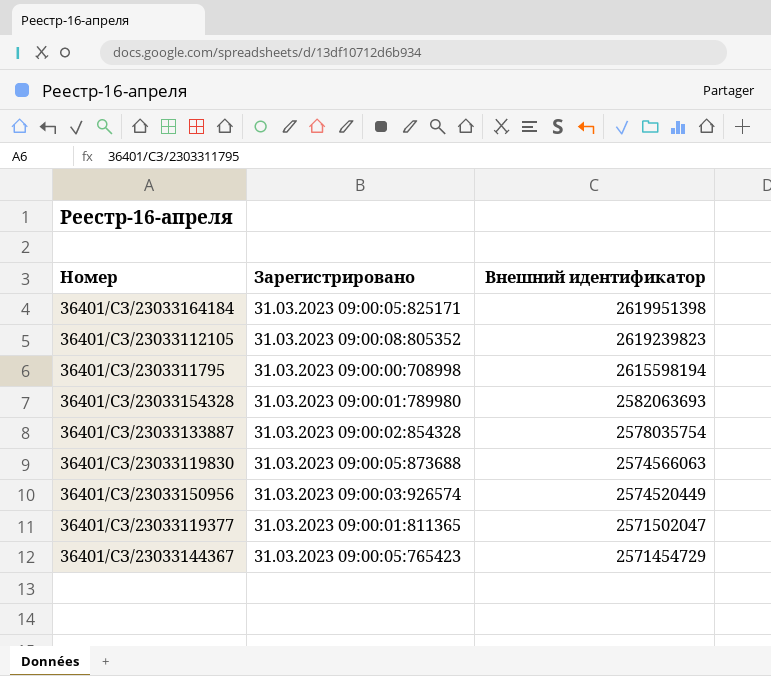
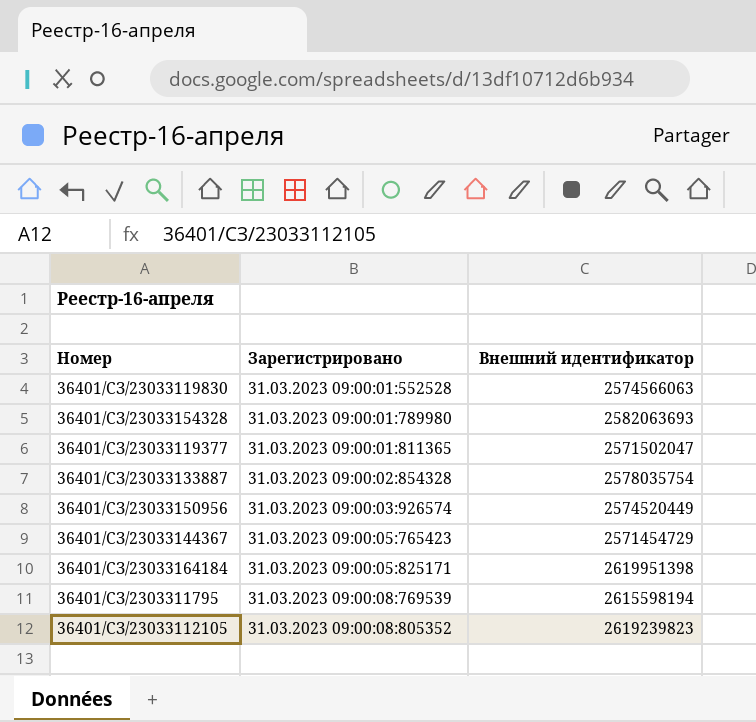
row order: Внешний идентификатор descending -> Зарегистрировано ascending
36401/СЗ/23033119830 | Зарегистрировано: 31.03.2023 09:00:05:873688 -> 31.03.2023 09:00:01:552528
36401/СЗ/2303311795 | Зарегистрировано: 31.03.2023 09:00:00:708998 -> 31.03.2023 09:00:08:769539

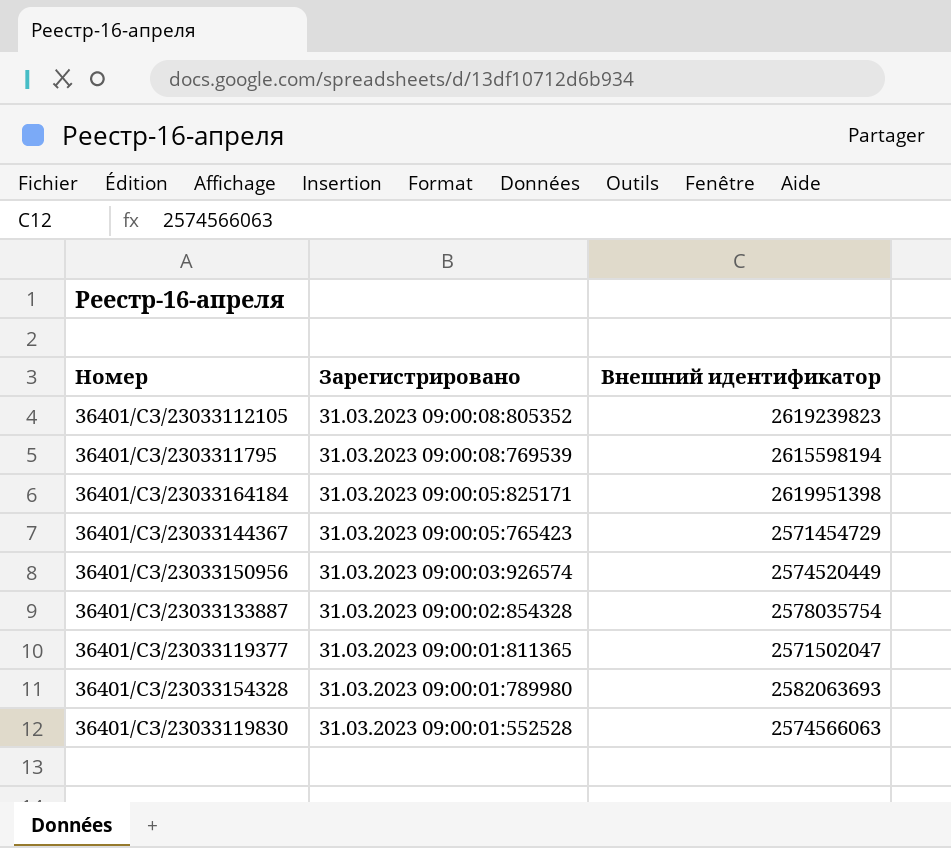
row order: Зарегистрировано ascending -> Зарегистрировано descending

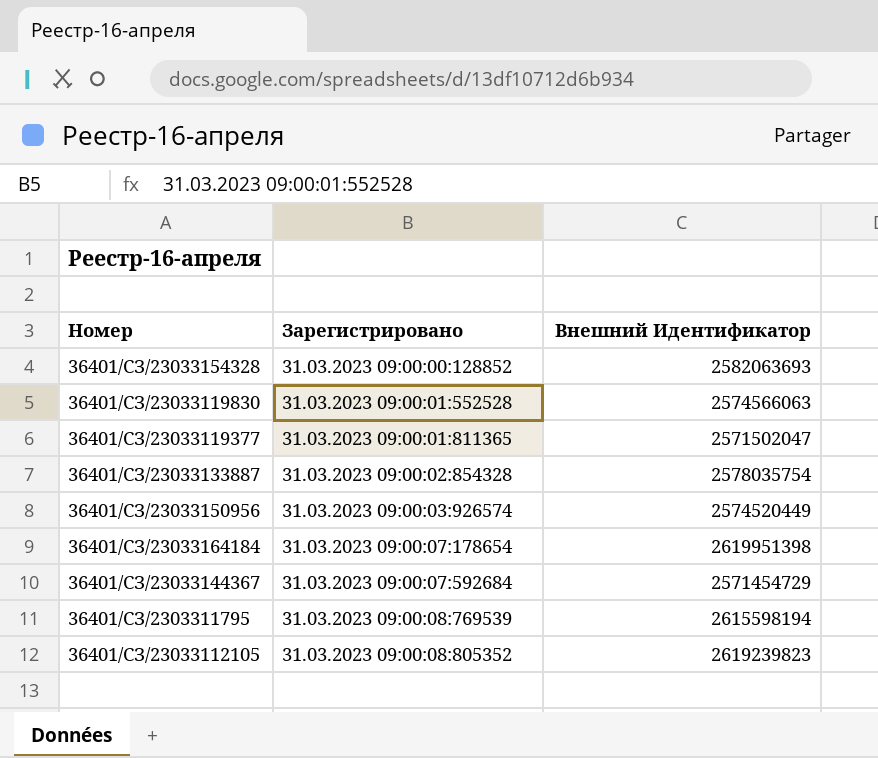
row order: Зарегистрировано descending -> Зарегистрировано ascending
column name: Внешний идентификатор -> Внешний Идентификатор
36401/СЗ/23033154328 | Зарегистрировано: 31.03.2023 09:00:01:789980 -> 31.03.2023 09:00:00:128852
36401/СЗ/23033164184 | Зарегистрировано: 31.03.2023 09:00:05:825171 -> 31.03.2023 09:00:07:178654
36401/СЗ/23033144367 | Зарегистрировано: 31.03.2023 09:00:05:765423 -> 31.03.2023 09:00:07:592684

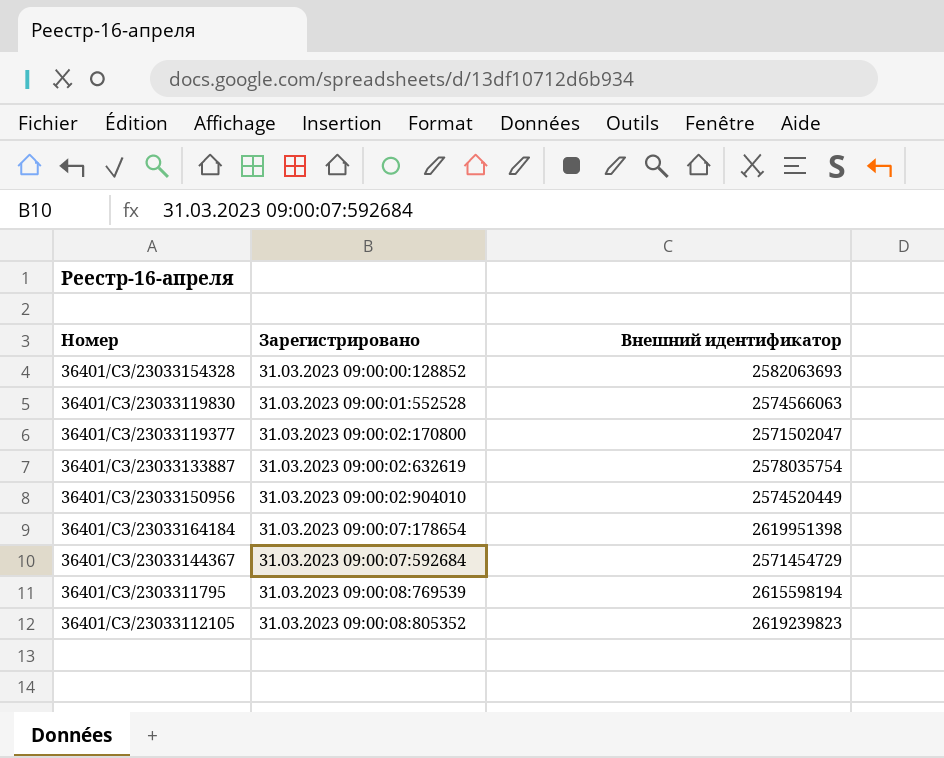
column name: Внешний Идентификатор -> Внешний идентификатор
36401/СЗ/23033119377 | Зарегистрировано: 31.03.2023 09:00:01:811365 -> 31.03.2023 09:00:02:170800
36401/СЗ/23033133887 | Зарегистрировано: 31.03.2023 09:00:02:854328 -> 31.03.2023 09:00:02:632619
36401/СЗ/23033150956 | Зарегистрировано: 31.03.2023 09:00:03:926574 -> 31.03.2023 09:00:02:904010

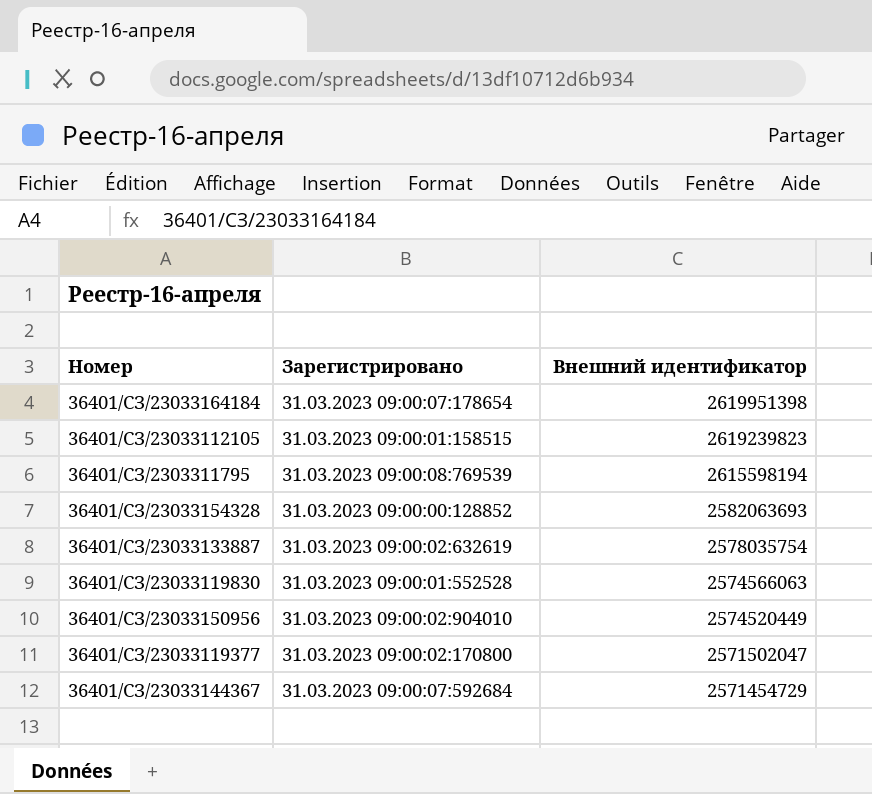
row order: Зарегистрировано ascending -> Внешний идентификатор descending
36401/СЗ/23033112105 | Зарегистрировано: 31.03.2023 09:00:08:805352 -> 31.03.2023 09:00:01:158515

